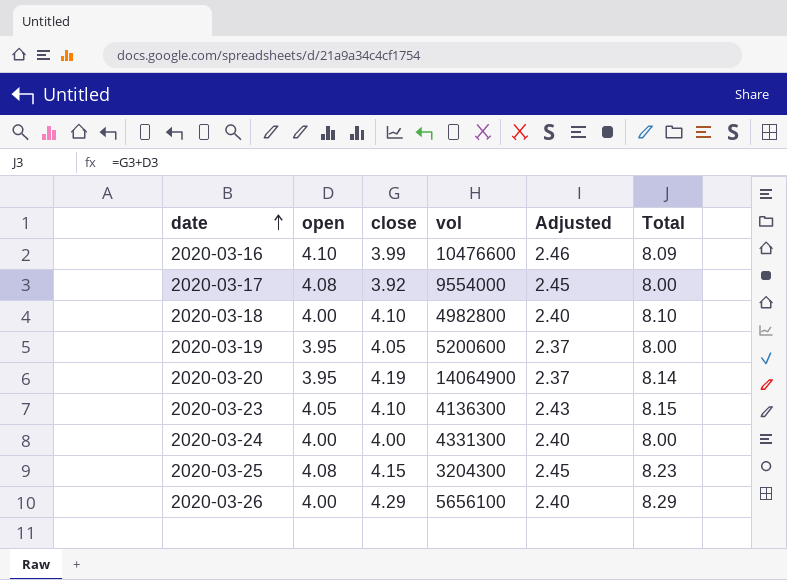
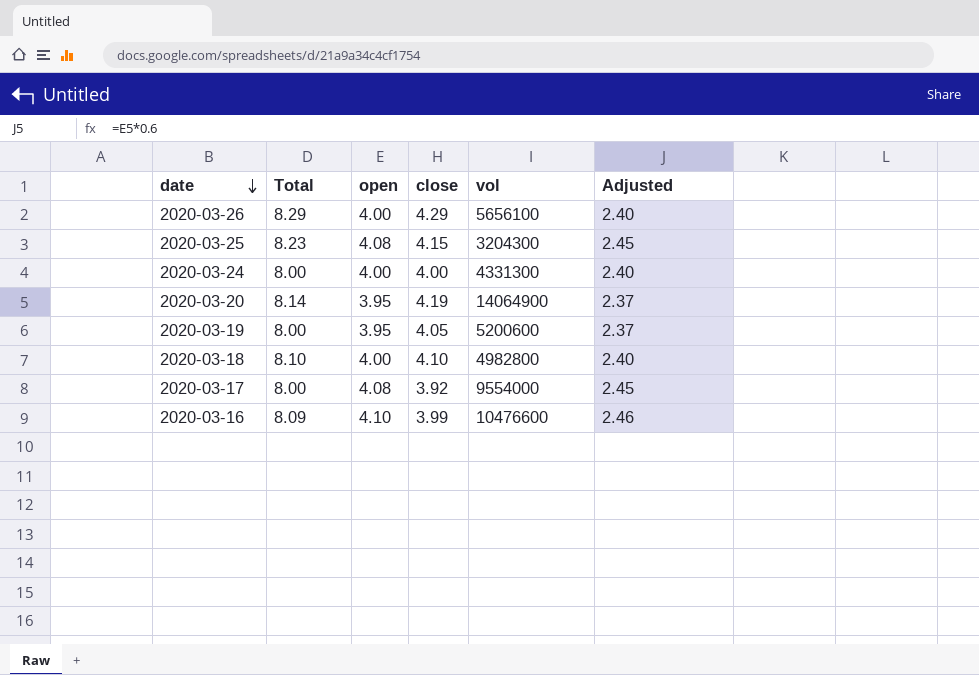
row order: date ascending -> date descending
column Total | position: 6 -> 2
row 2020-03-23: 4.05 | 4.10 | 4136300 | 2.43 | 8.15 -> none

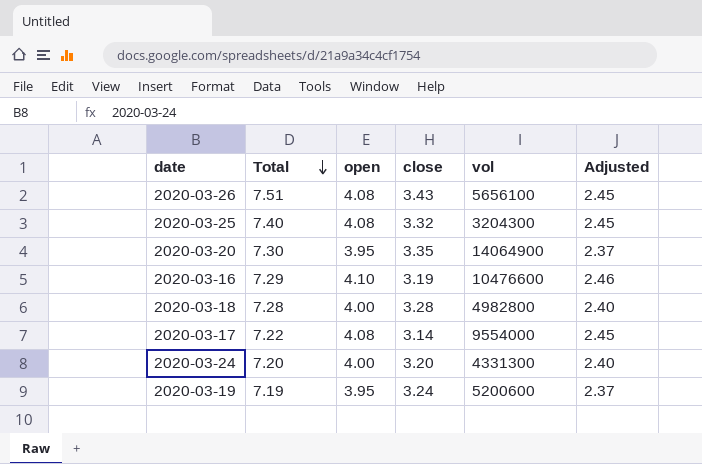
row order: date descending -> Total descending
2020-03-26 | Total: 8.29 -> 7.51
2020-03-26 | open: 4.00 -> 4.08
2020-03-26 | close: 4.29 -> 3.43
2020-03-26 | Adjusted: 2.40 -> 2.45
2020-03-25 | Total: 8.23 -> 7.40
2020-03-25 | close: 4.15 -> 3.32
2020-03-20 | Total: 8.14 -> 7.30
2020-03-20 | close: 4.19 -> 3.35
2020-03-16 | Total: 8.09 -> 7.29
2020-03-16 | close: 3.99 -> 3.19
2020-03-18 | Total: 8.10 -> 7.28
2020-03-18 | close: 4.10 -> 3.28
2020-03-17 | Total: 8.00 -> 7.22
2020-03-17 | close: 3.92 -> 3.14
2020-03-24 | Total: 8.00 -> 7.20
2020-03-24 | close: 4.00 -> 3.20
2020-03-19 | Total: 8.00 -> 7.19
2020-03-19 | close: 4.05 -> 3.24

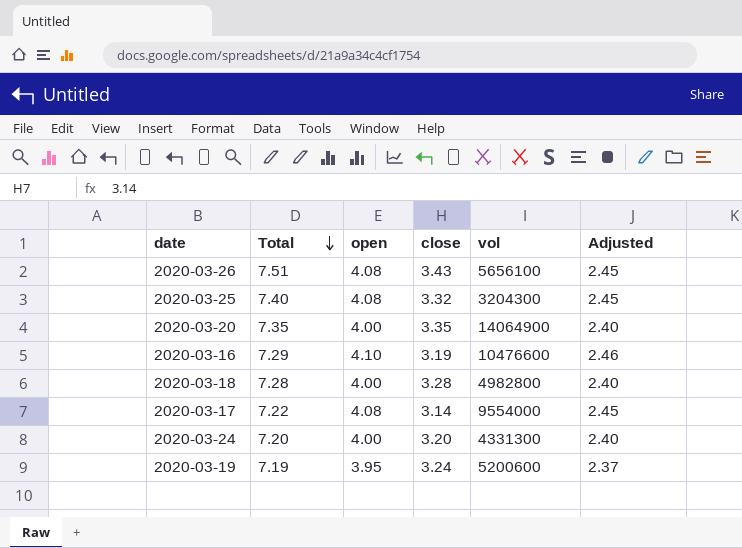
2020-03-20 | Total: 7.30 -> 7.35
2020-03-20 | open: 3.95 -> 4.00
2020-03-20 | Adjusted: 2.37 -> 2.40

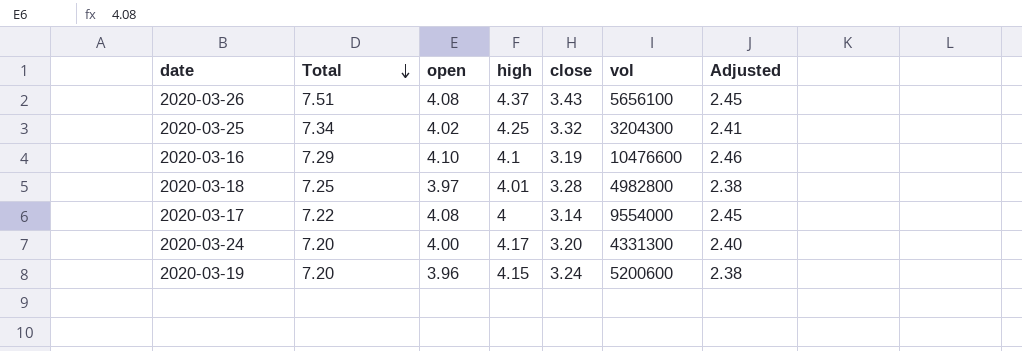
column high | position: none -> 4
row 2020-03-20: 7.35 | 4.00 | 3.35 | 14064900 | 2.40 -> none
2020-03-25 | Total: 7.40 -> 7.34
2020-03-25 | open: 4.08 -> 4.02
2020-03-25 | Adjusted: 2.45 -> 2.41
2020-03-18 | Total: 7.28 -> 7.25
2020-03-18 | open: 4.00 -> 3.97
2020-03-18 | Adjusted: 2.40 -> 2.38
2020-03-19 | Total: 7.19 -> 7.20
2020-03-19 | open: 3.95 -> 3.96
2020-03-19 | Adjusted: 2.37 -> 2.38

